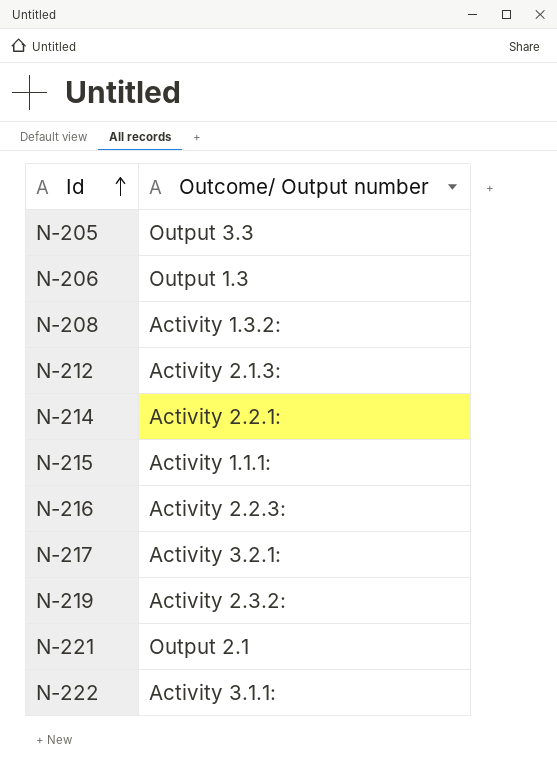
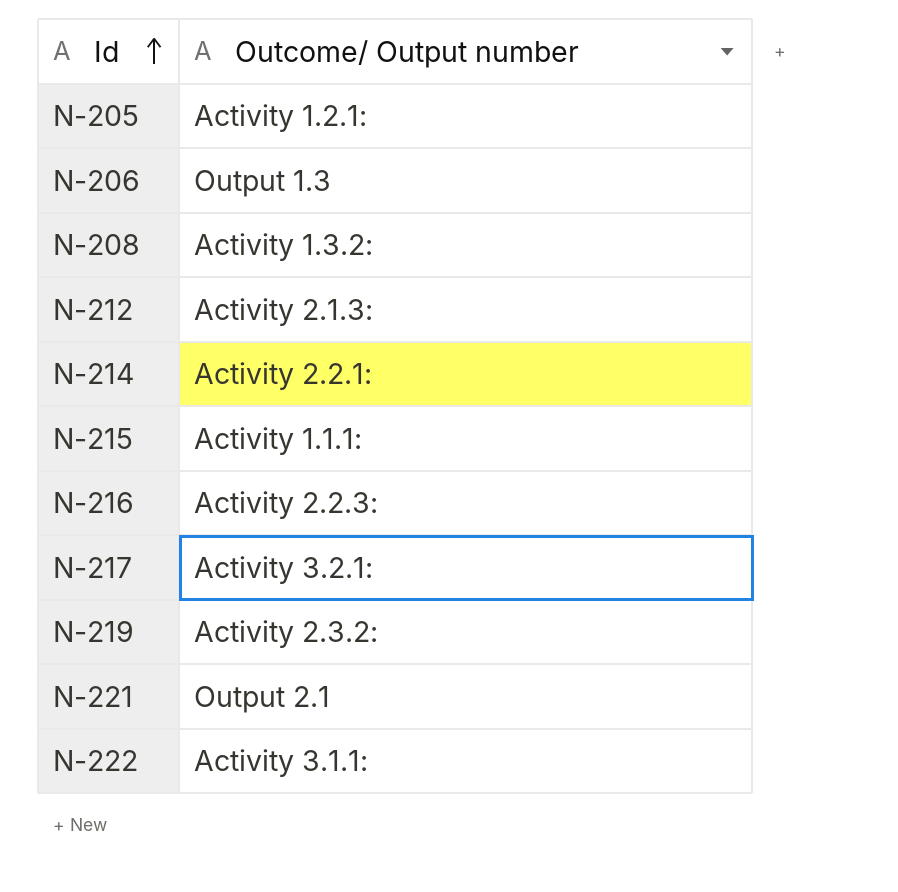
N-205 | Outcome/ Output number: Output 3.3 -> Activity 1.2.1:

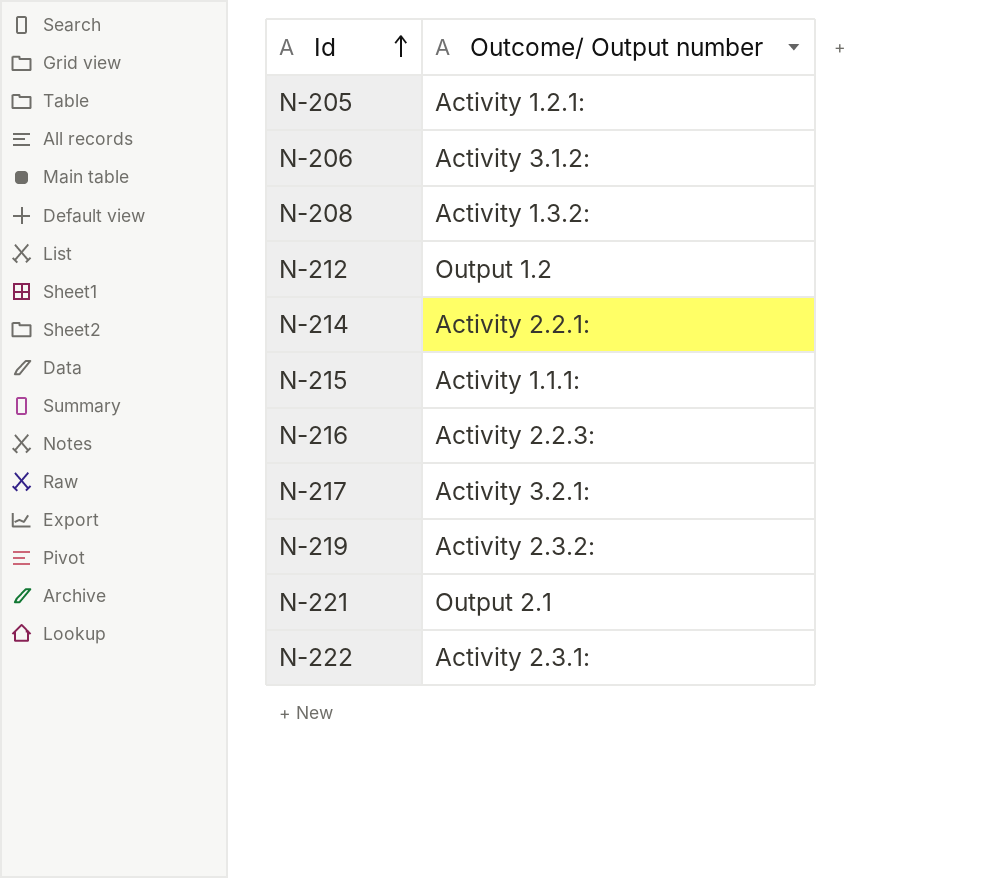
N-206 | Outcome/ Output number: Output 1.3 -> Activity 3.1.2:
N-212 | Outcome/ Output number: Activity 2.1.3: -> Output 1.2
N-222 | Outcome/ Output number: Activity 3.1.1: -> Activity 2.3.1:

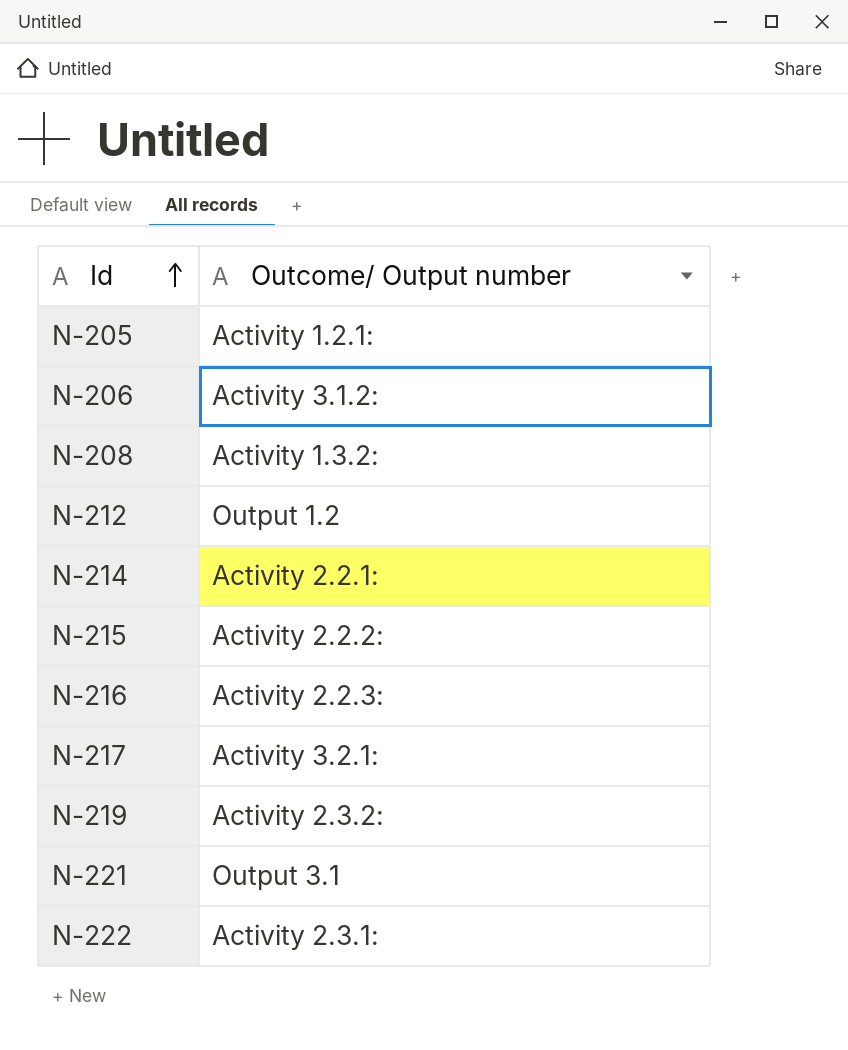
N-215 | Outcome/ Output number: Activity 1.1.1: -> Activity 2.2.2:
N-221 | Outcome/ Output number: Output 2.1 -> Output 3.1

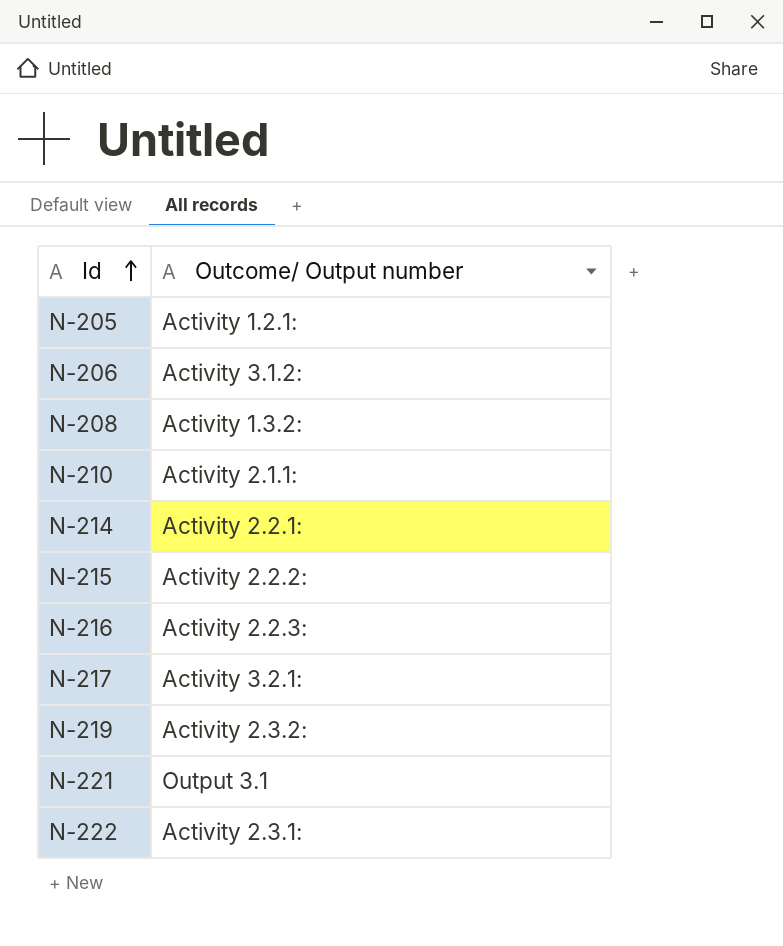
row N-212: Output 1.2 -> none
row N-210: none -> Activity 2.1.1:

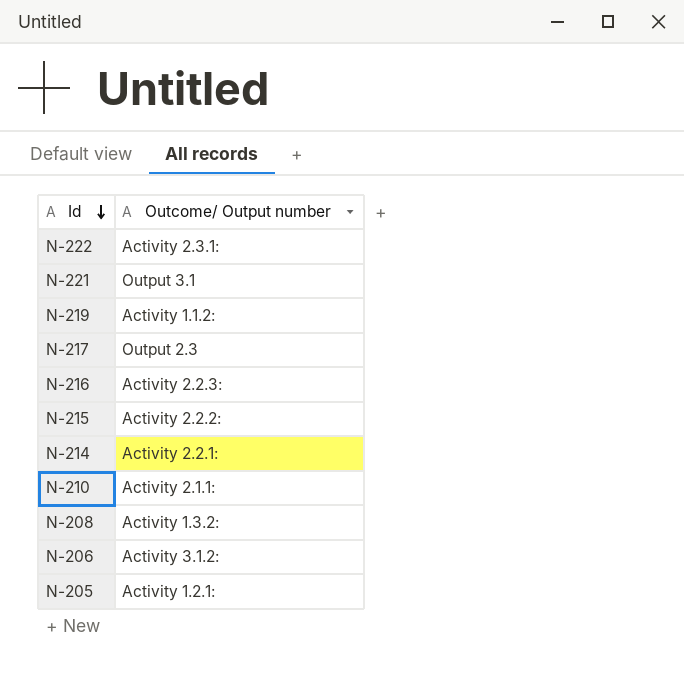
row order: Id ascending -> Id descending
N-219 | Outcome/ Output number: Activity 2.3.2: -> Activity 1.1.2:
N-217 | Outcome/ Output number: Activity 3.2.1: -> Output 2.3

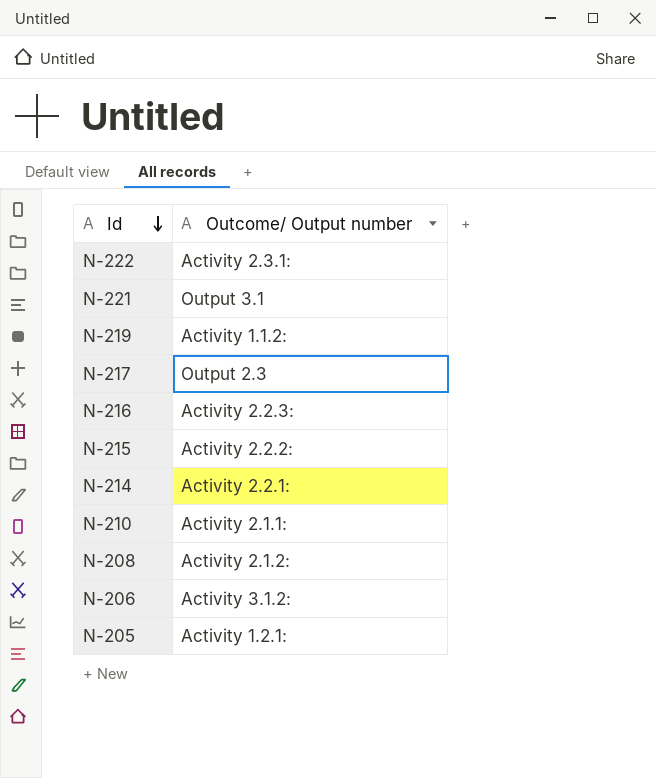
N-208 | Outcome/ Output number: Activity 1.3.2: -> Activity 2.1.2:

